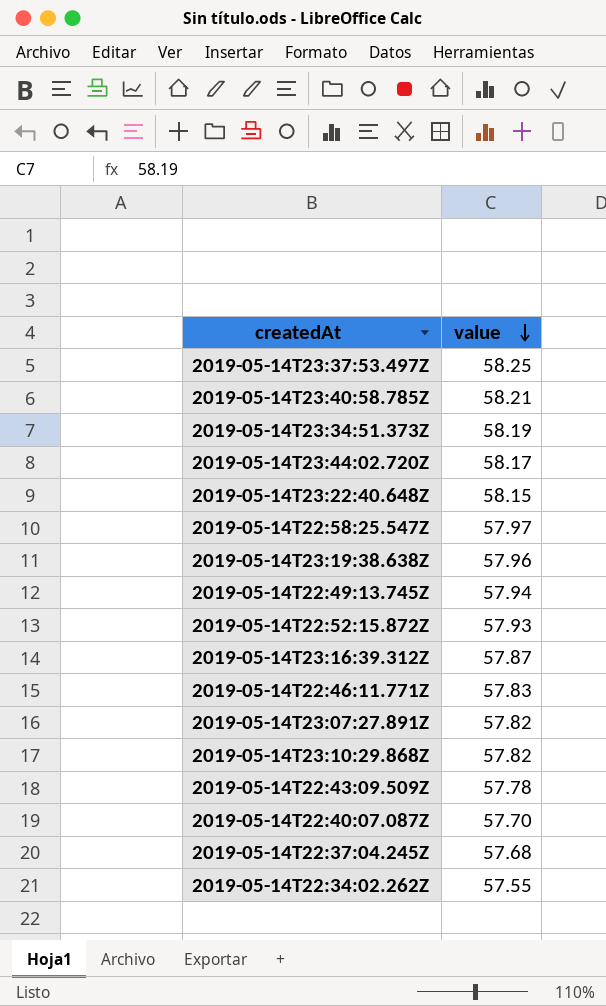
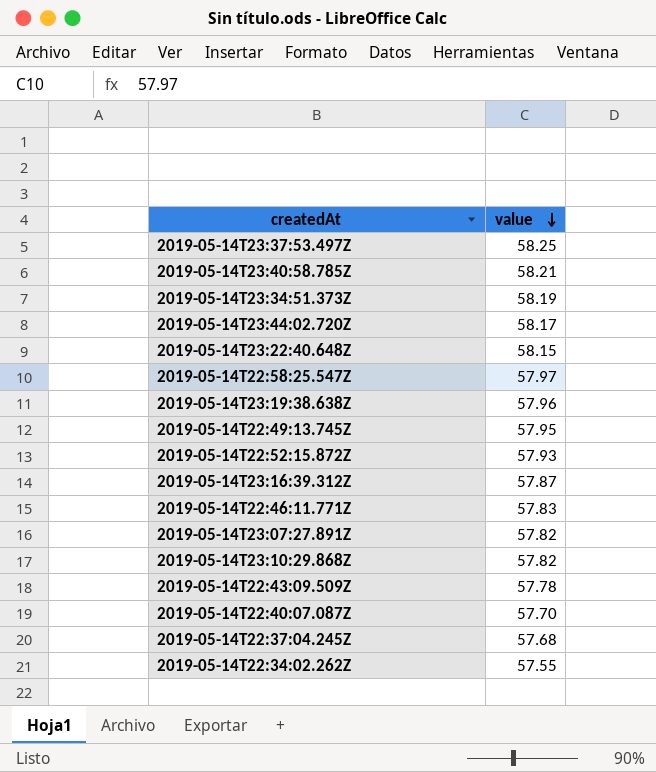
2019-05-14T22:49:13.745Z | value: 57.94 -> 57.95

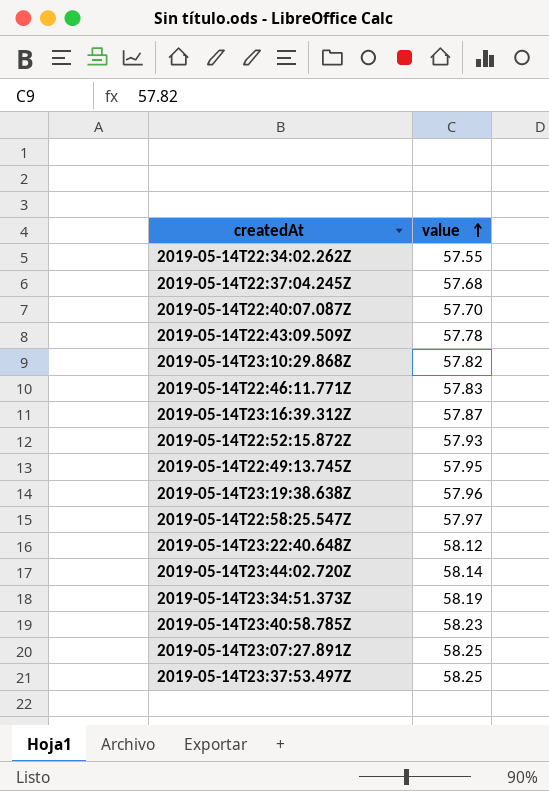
row order: value descending -> value ascending
2019-05-14T23:22:40.648Z | value: 58.15 -> 58.12
2019-05-14T23:44:02.720Z | value: 58.17 -> 58.14
2019-05-14T23:40:58.785Z | value: 58.21 -> 58.23
2019-05-14T23:07:27.891Z | value: 57.82 -> 58.25

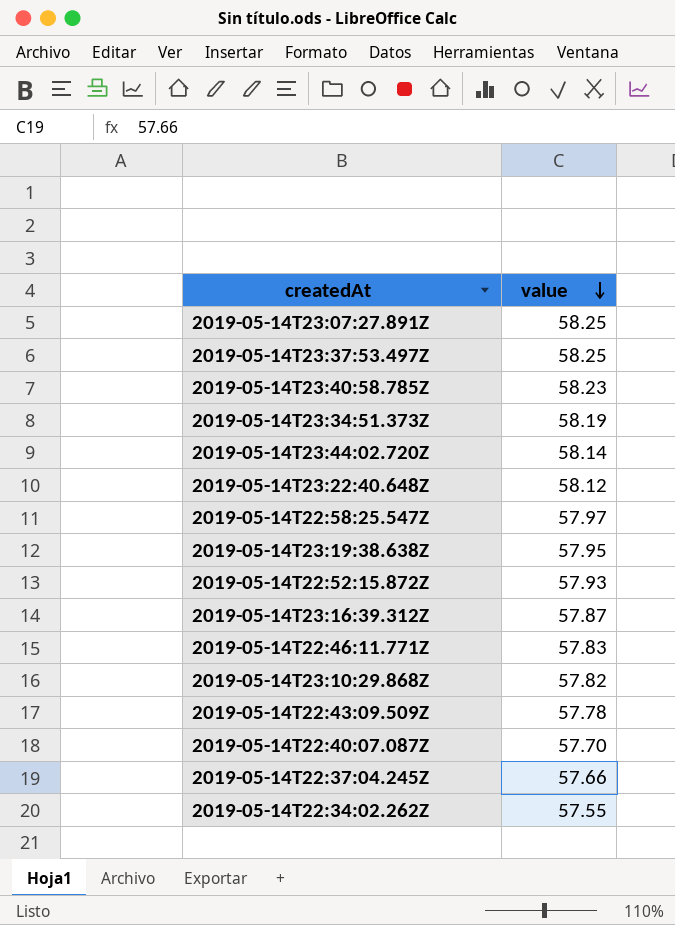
row order: value ascending -> value descending
row 2019-05-14T22:49:13.745Z: 57.95 -> none
2019-05-14T23:19:38.638Z | value: 57.96 -> 57.95
2019-05-14T22:37:04.245Z | value: 57.68 -> 57.66

